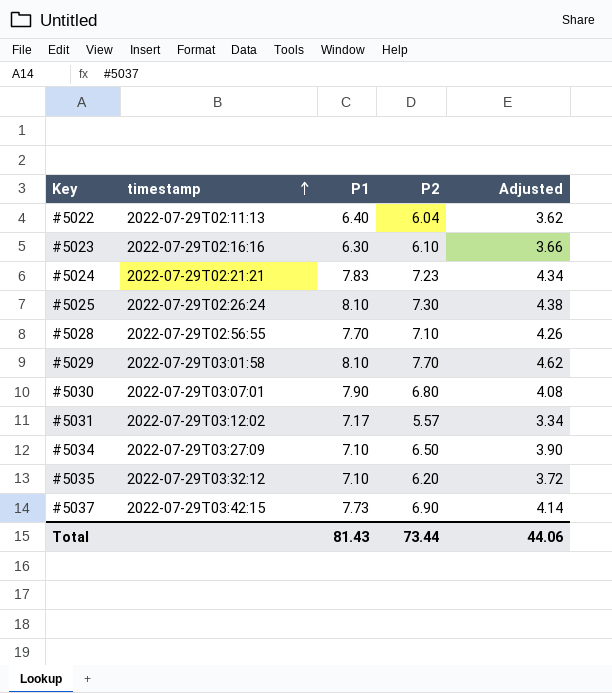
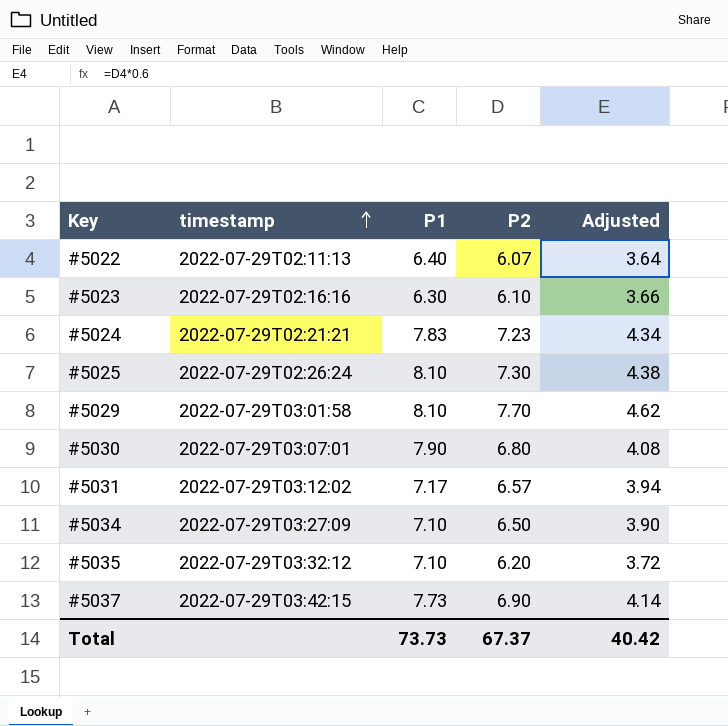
row #5028: 2022-07-29T02:56:55 | 7.70 | 7.10 | 4.26 -> none
#5022 | P2: 6.04 -> 6.07
#5022 | Adjusted: 3.62 -> 3.64
#5031 | P2: 5.57 -> 6.57
#5031 | Adjusted: 3.34 -> 3.94
Total | P1: 81.43 -> 73.73
Total | P2: 73.44 -> 67.37
Total | Adjusted: 44.06 -> 40.42

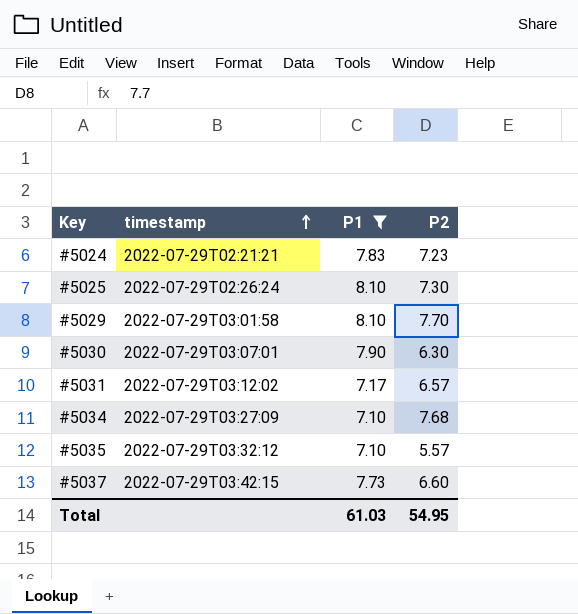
filter: none -> P1 >= 7.10
column Adjusted | formula: [P2] * 0.6 -> none
#5030 | P2: 6.80 -> 6.30
#5034 | P2: 6.50 -> 7.68
#5035 | P2: 6.20 -> 5.57
#5037 | P2: 6.90 -> 6.60
Total | P1: 73.73 -> 61.03
Total | P2: 67.37 -> 54.95

